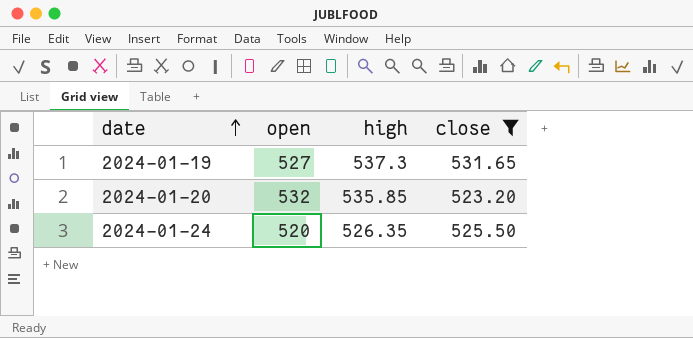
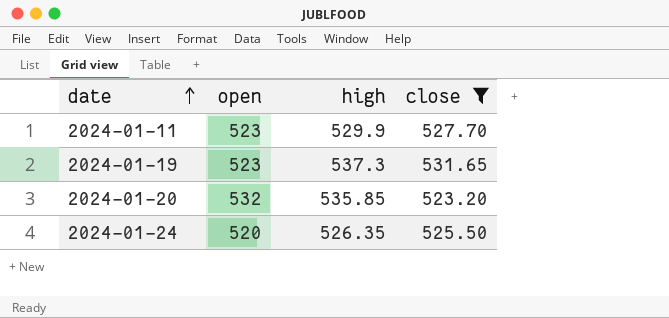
row 2024-01-11: none -> 523 | 529.9 | 527.70
2024-01-19 | open: 527 -> 523

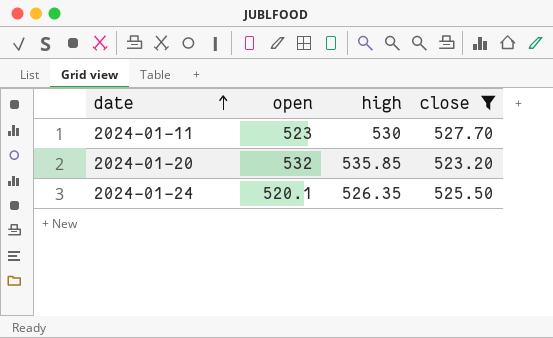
row 2024-01-19: 523 | 537.3 | 531.65 -> none
2024-01-11 | high: 529.9 -> 530
2024-01-24 | open: 520 -> 520.1

